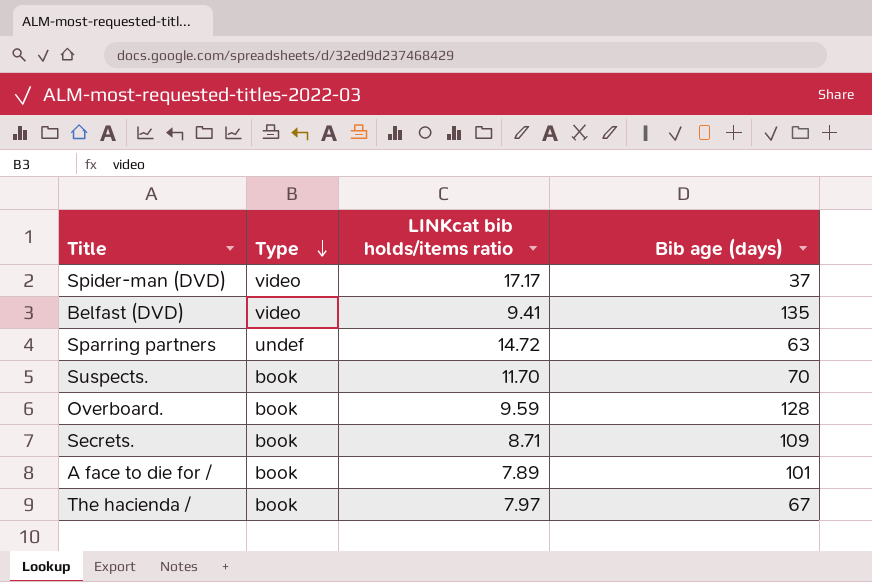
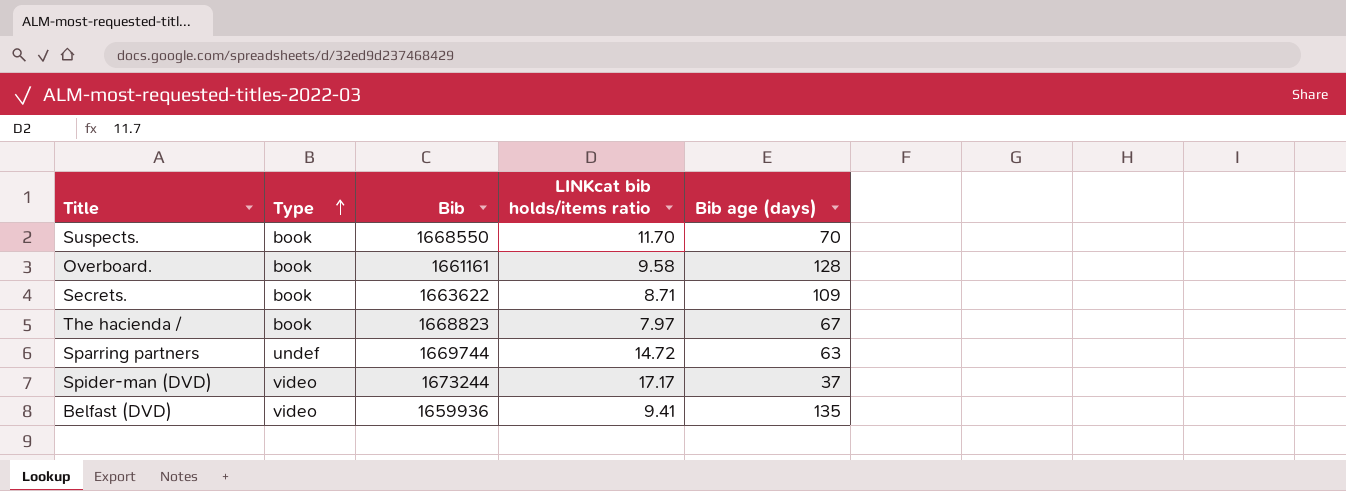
row order: Type descending -> Type ascending
column Bib | position: none -> 3
row A face to die for /: book | 7.89 | 101 -> none
Overboard. | LINKcat bib holds/items ratio: 9.59 -> 9.58

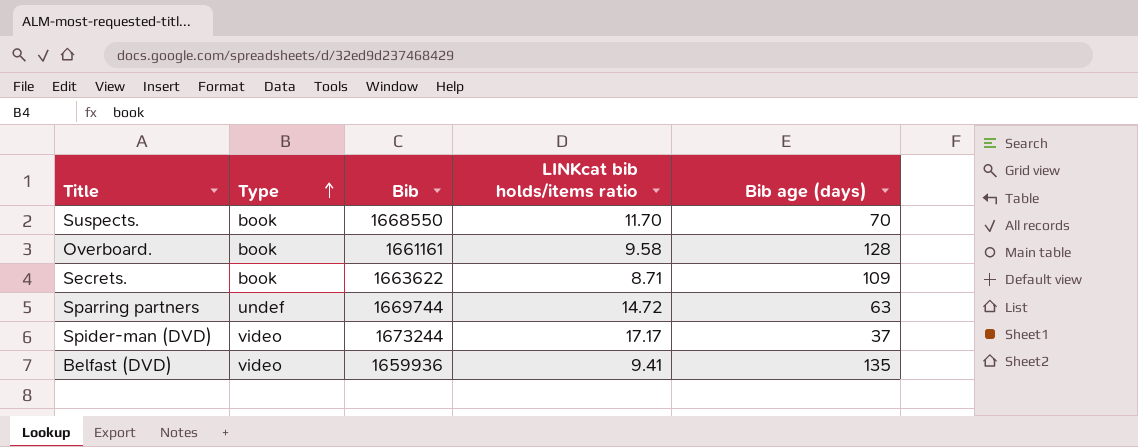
row The hacienda /: book | 1668823 | 7.97 | 67 -> none

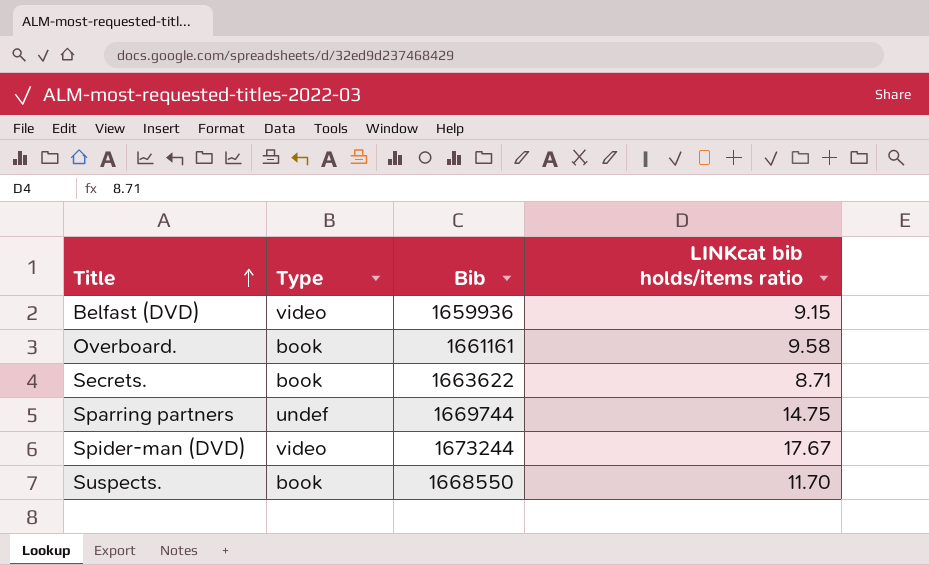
row order: Type ascending -> Title ascending
column Bib age (days) | position: 5 -> none
Belfast (DVD) | LINKcat bib holds/items ratio: 9.41 -> 9.15
Sparring partners | LINKcat bib holds/items ratio: 14.72 -> 14.75
Spider-man (DVD) | LINKcat bib holds/items ratio: 17.17 -> 17.67

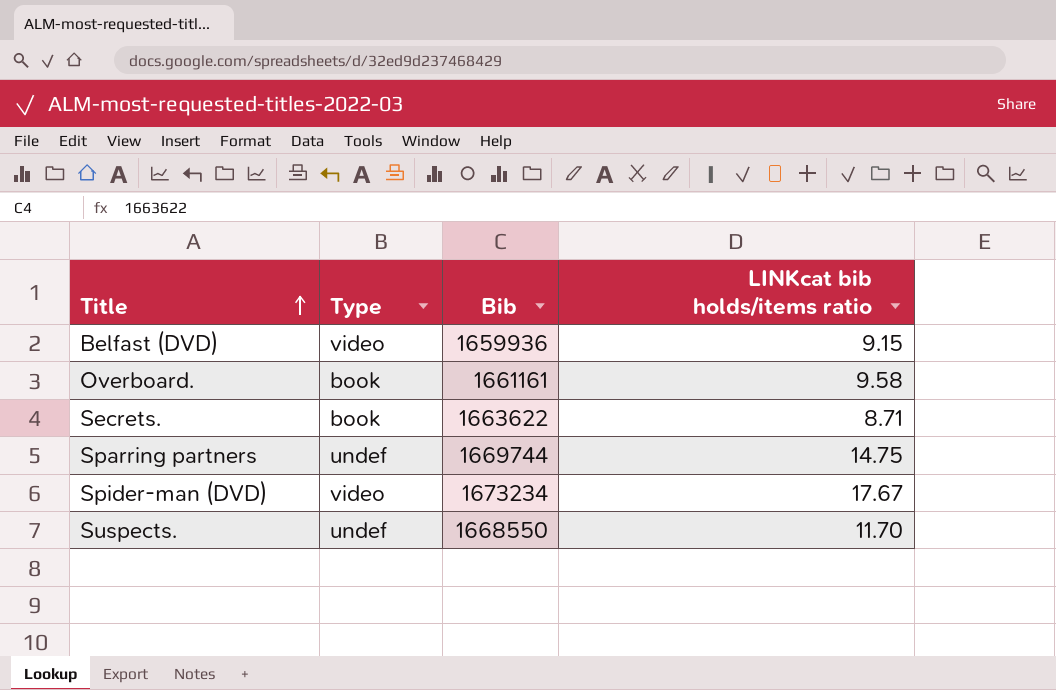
Spider-man (DVD) | Bib: 1673244 -> 1673234
Suspects. | Type: book -> undef

